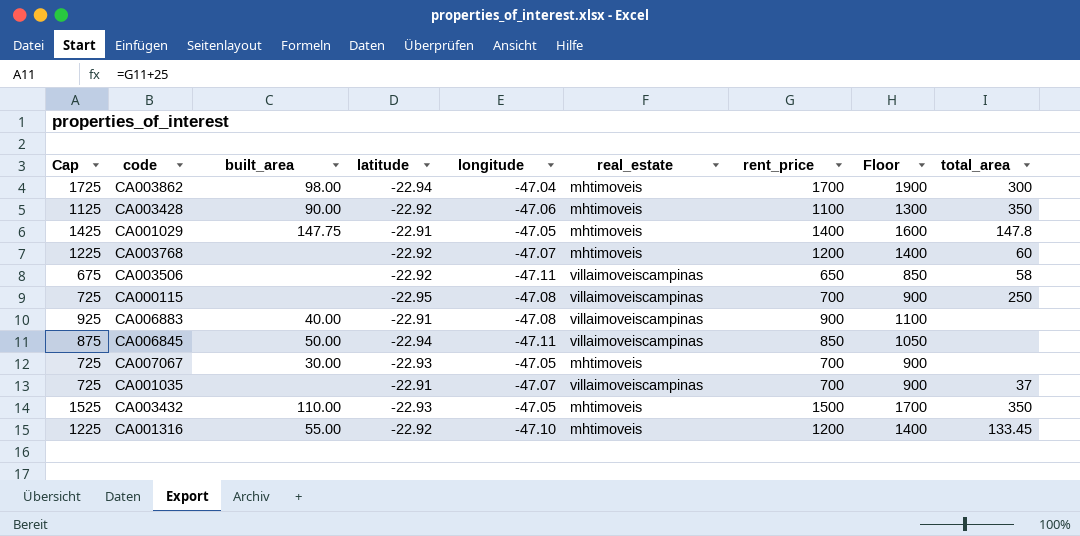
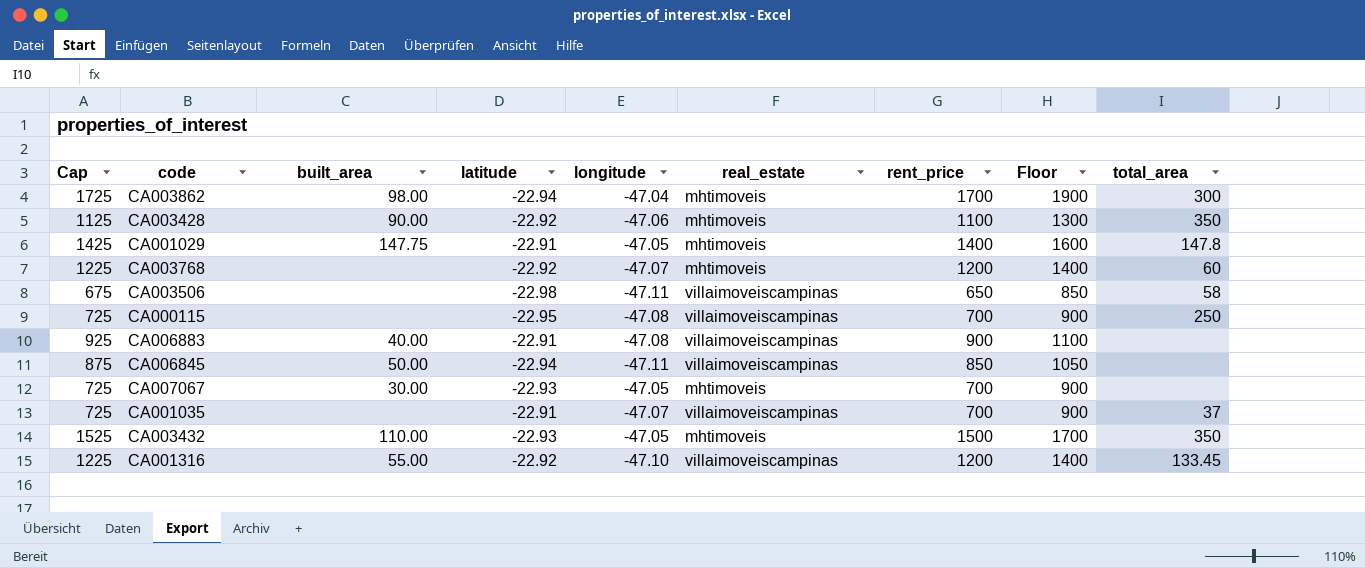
CA003506 | latitude: -22.92 -> -22.98
CA001316 | real_estate: mhtimoveis -> villaimoveiscampinas

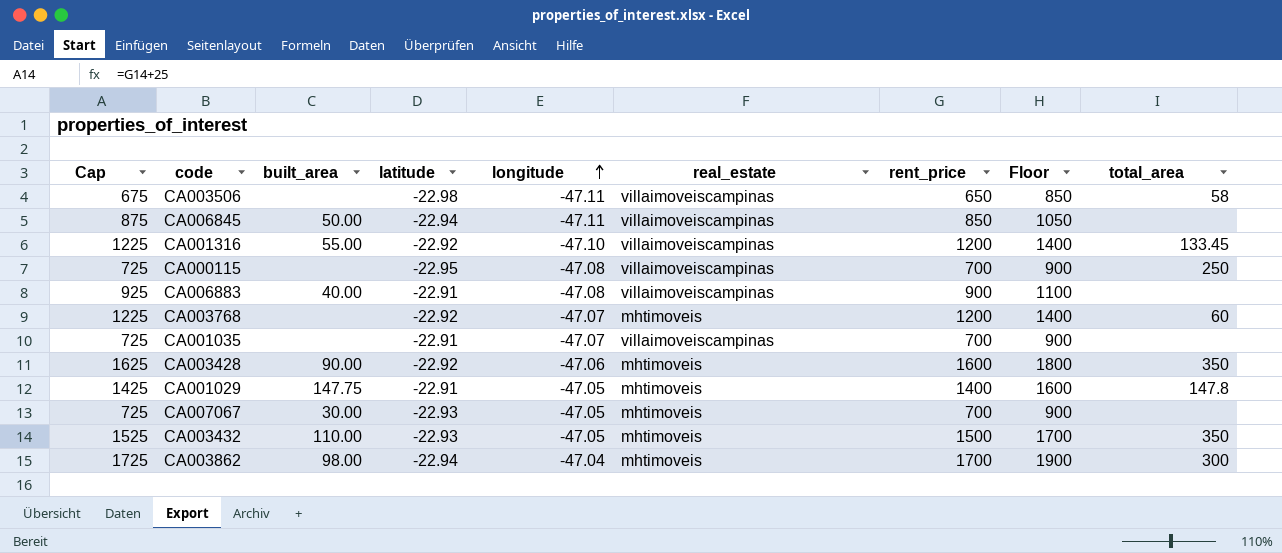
row order: none -> longitude ascending
CA001035 | total_area: 37 -> none
CA003428 | Cap: 1125 -> 1625
CA003428 | rent_price: 1100 -> 1600
CA003428 | Floor: 1300 -> 1800

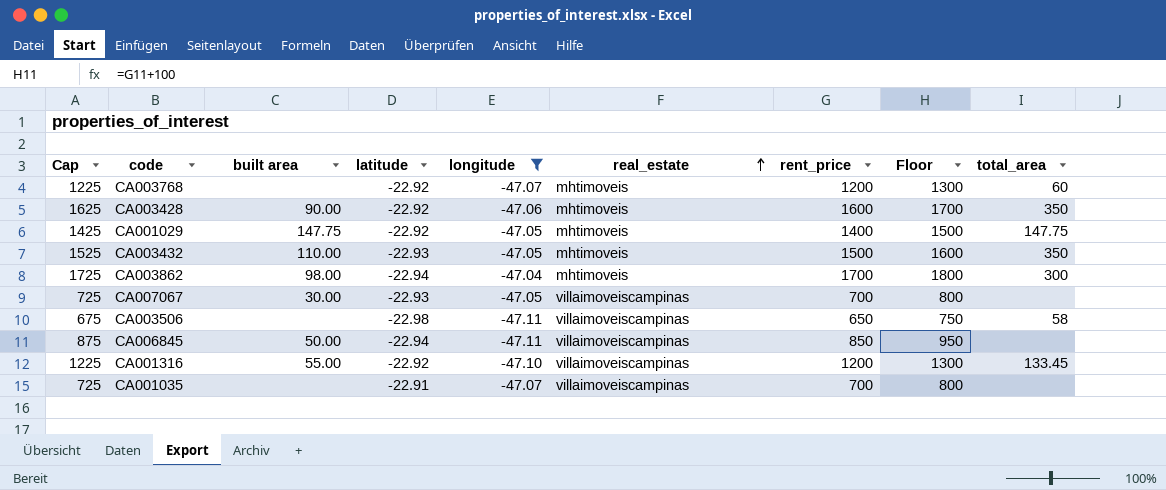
filter: none -> longitude != -47.08
row order: longitude ascending -> real_estate ascending
column name: built_area -> built area
column Floor | formula: [rent_price] + 200 -> [rent_price] + 100
CA001029 | latitude: -22.91 -> -22.92
CA001029 | total_area: 147.8 -> 147.75
CA007067 | real_estate: mhtimoveis -> villaimoveiscampinas

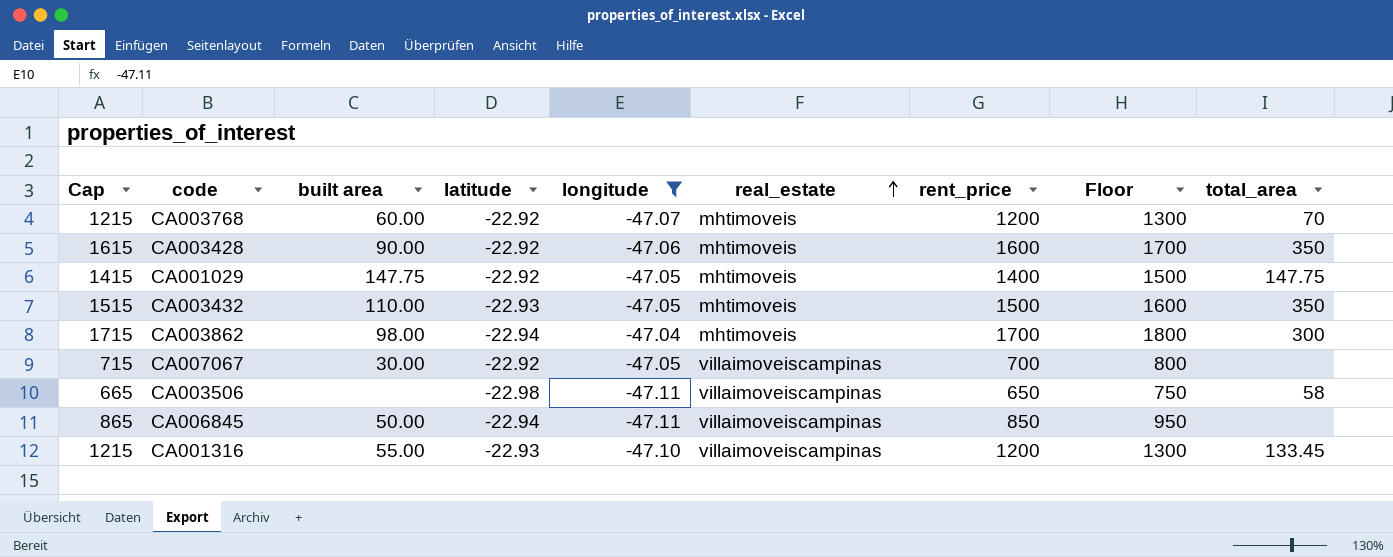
column Cap | formula: [rent_price] + 25 -> [rent_price] + 15
row CA001035: 725 | none | -22.91 | -47.07 | villaimoveiscampinas | 700 | 800 | none -> none
CA003768 | built area: none -> 60.00
CA003768 | total_area: 60 -> 70
CA007067 | latitude: -22.93 -> -22.92
CA001316 | latitude: -22.92 -> -22.93

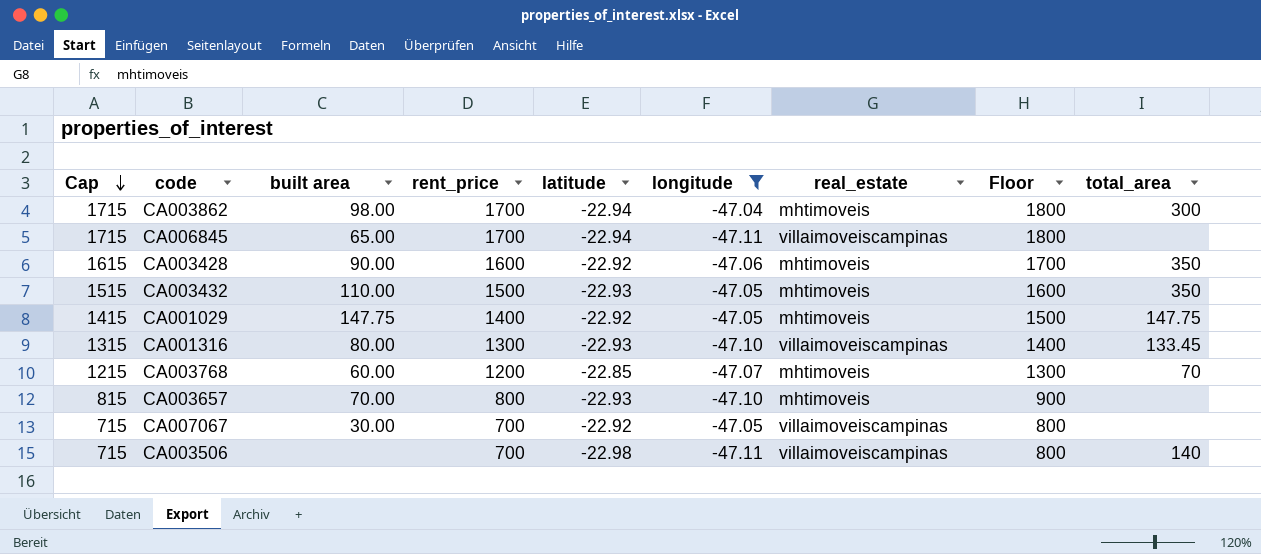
row order: real_estate ascending -> Cap descending
column rent_price | position: 7 -> 4
CA006845 | Cap: 865 -> 1715
CA006845 | built area: 50.00 -> 65.00
CA006845 | rent_price: 850 -> 1700
CA006845 | Floor: 950 -> 1800
CA001316 | Cap: 1215 -> 1315
CA001316 | built area: 55.00 -> 80.00
CA001316 | rent_price: 1200 -> 1300
CA001316 | Floor: 1300 -> 1400
CA003768 | latitude: -22.92 -> -22.85
row CA003657: none -> 815 | 70.00 | 800 | -22.93 | -47.10 | mhtimoveis | 900 | none
CA003506 | Cap: 665 -> 715
CA003506 | rent_price: 650 -> 700
CA003506 | Floor: 750 -> 800
CA003506 | total_area: 58 -> 140

